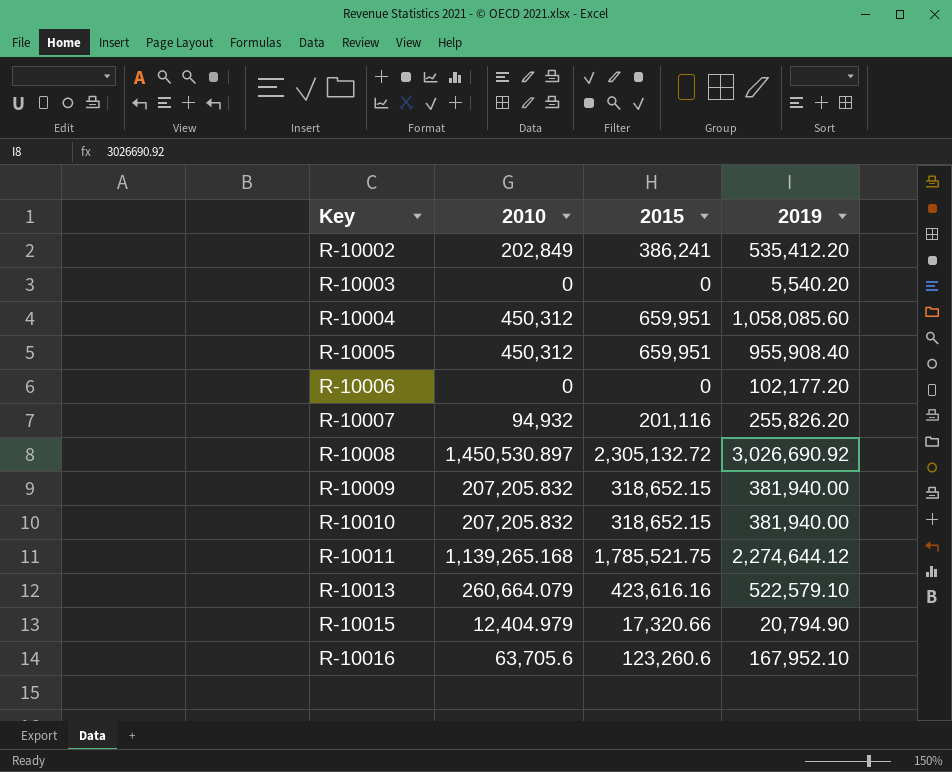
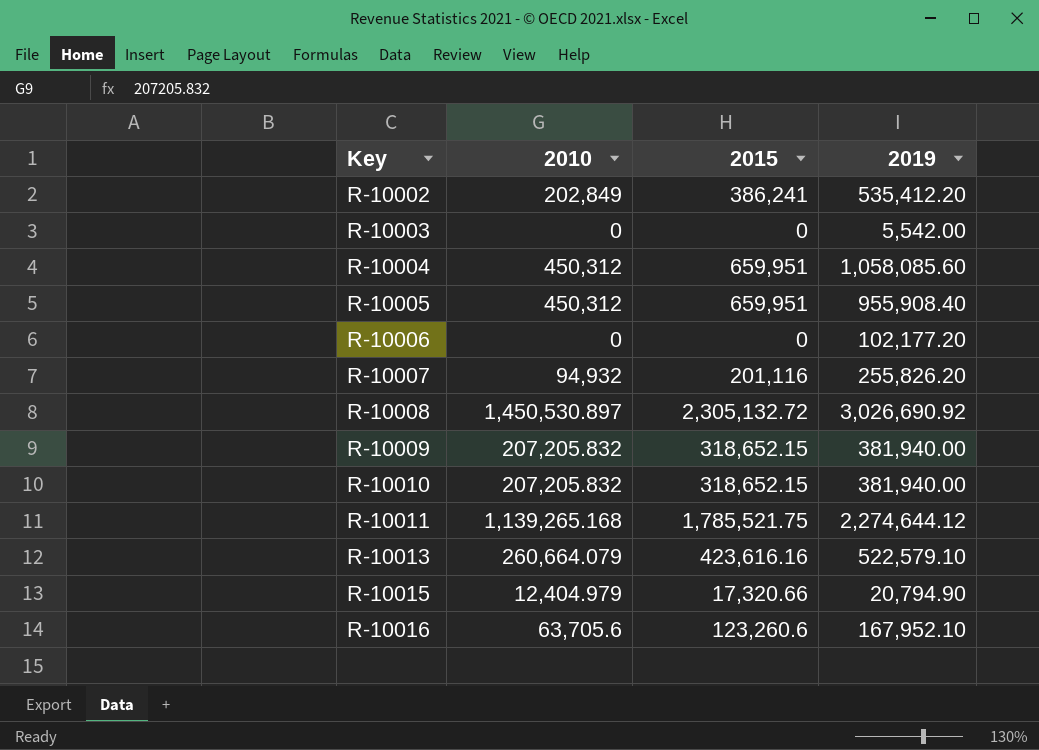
R-10003 | 2019: 5,540.20 -> 5,542.00

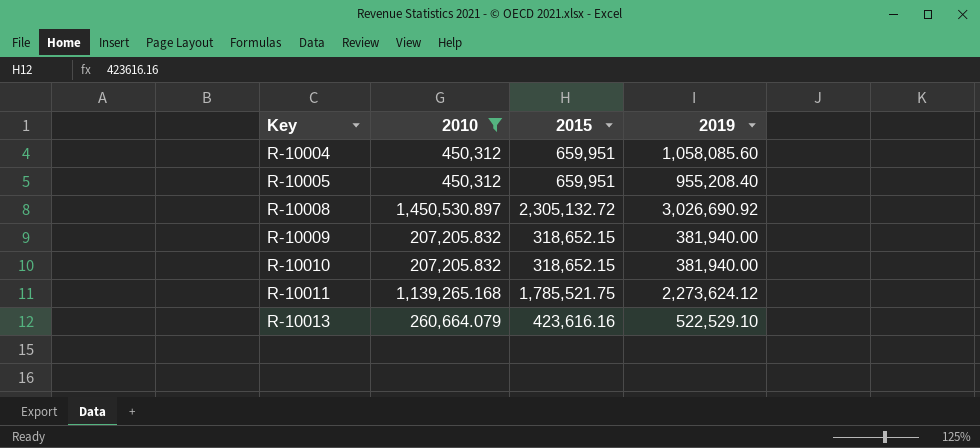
filter: none -> 2010 >= 207,205.832
R-10005 | 2019: 955,908.40 -> 955,208.40
R-10011 | 2019: 2,274,644.12 -> 2,273,624.12
R-10013 | 2019: 522,579.10 -> 522,529.10

